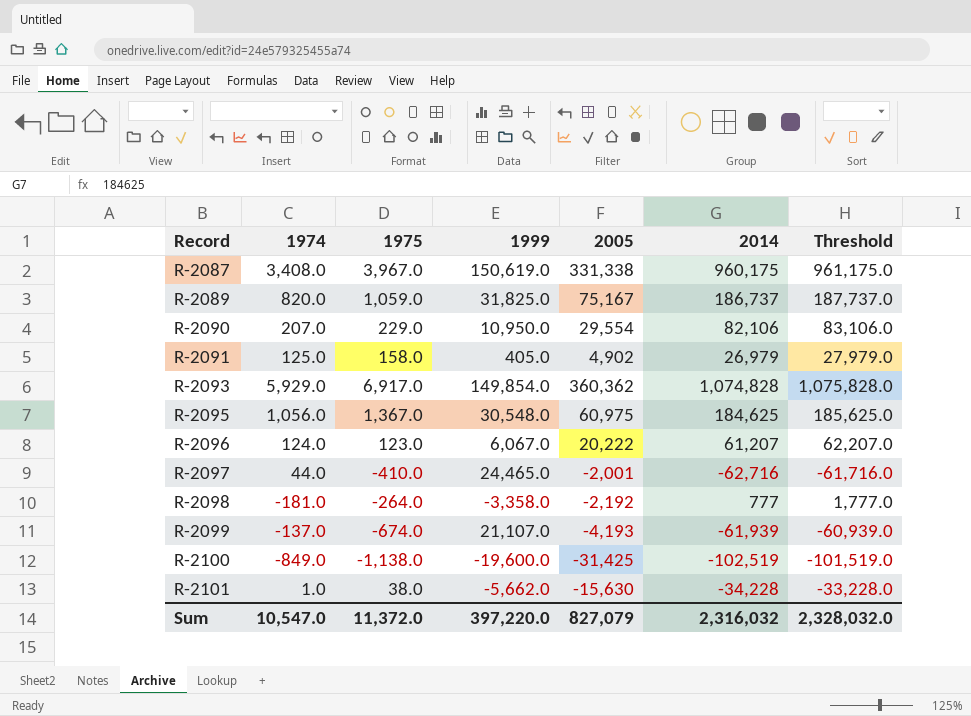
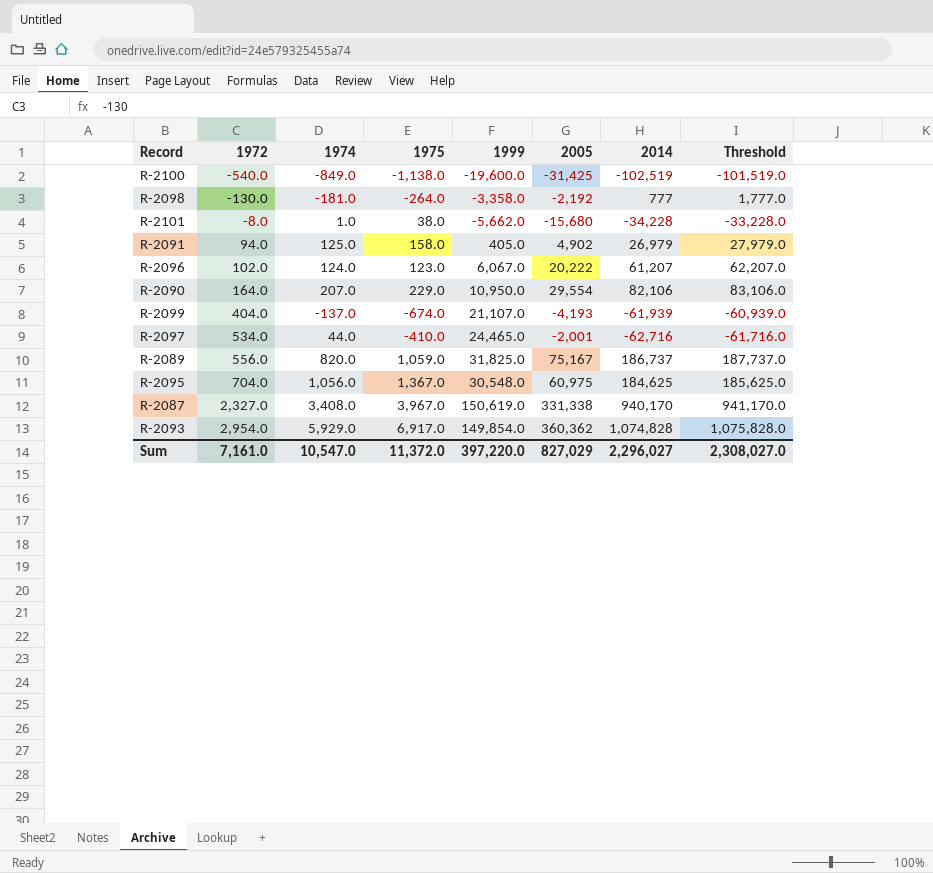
row order: Record ascending -> 1972 ascending
column 1972 | position: none -> 2
R-2101 | 2005: -15,630 -> -15,680
R-2087 | 2014: 960,175 -> 940,170
R-2087 | Threshold: 961,175.0 -> 941,170.0
Sum | 2005: 827,079 -> 827,029
Sum | 2014: 2,316,032 -> 2,296,027
Sum | Threshold: 2,328,032.0 -> 2,308,027.0

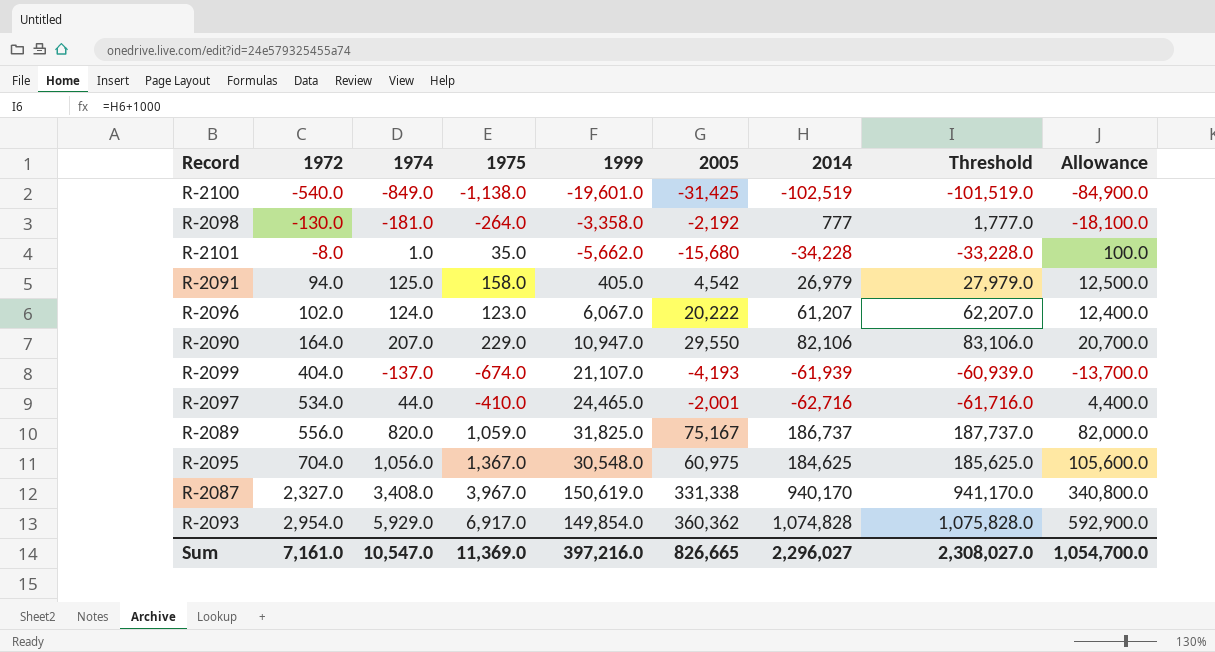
column Allowance | formula: none -> [1974] * 100
R-2100 | 1999: -19,600.0 -> -19,601.0
R-2101 | 1975: 38.0 -> 35.0
R-2091 | 2005: 4,902 -> 4,542
R-2090 | 1999: 10,950.0 -> 10,947.0
R-2090 | 2005: 29,554 -> 29,550
Sum | 1975: 11,372.0 -> 11,369.0
Sum | 1999: 397,220.0 -> 397,216.0
Sum | 2005: 827,029 -> 826,665

